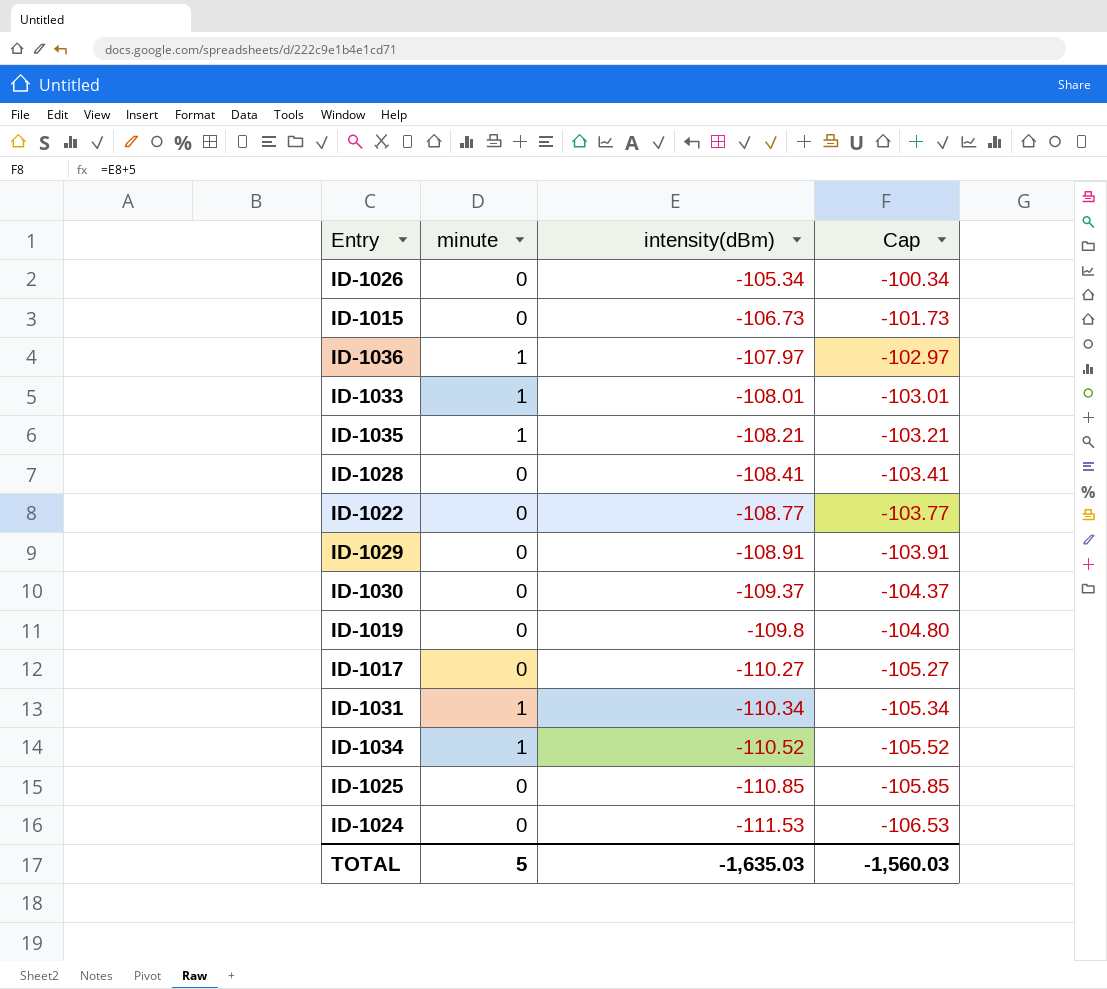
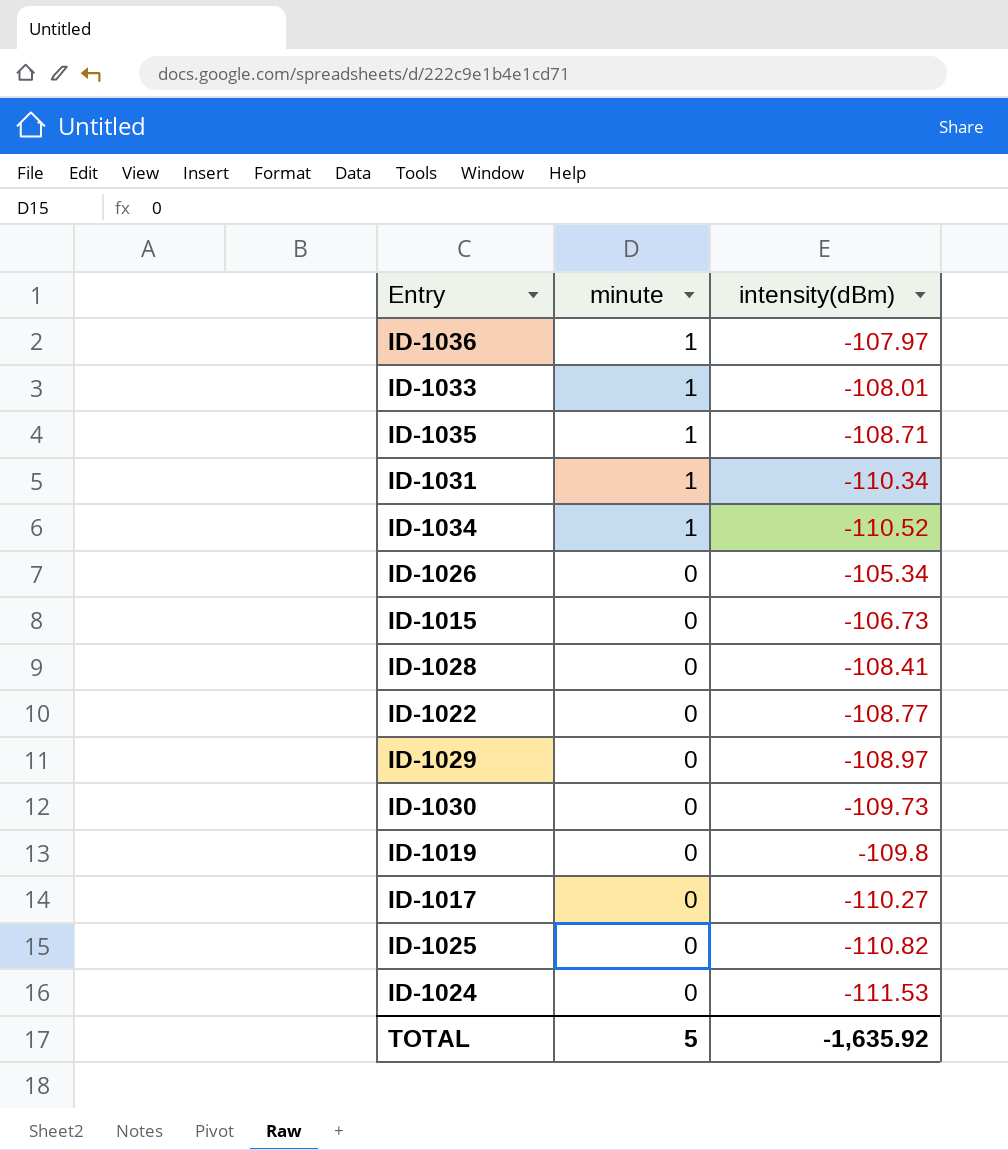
row order: intensity(dBm) descending -> minute descending
column Cap | formula: [intensity(dBm)] + 5 -> none
ID-1035 | intensity(dBm): -108.21 -> -108.71
ID-1029 | intensity(dBm): -108.91 -> -108.97
ID-1030 | intensity(dBm): -109.37 -> -109.73
ID-1025 | intensity(dBm): -110.85 -> -110.82
TOTAL | intensity(dBm): -1,635.03 -> -1,635.92

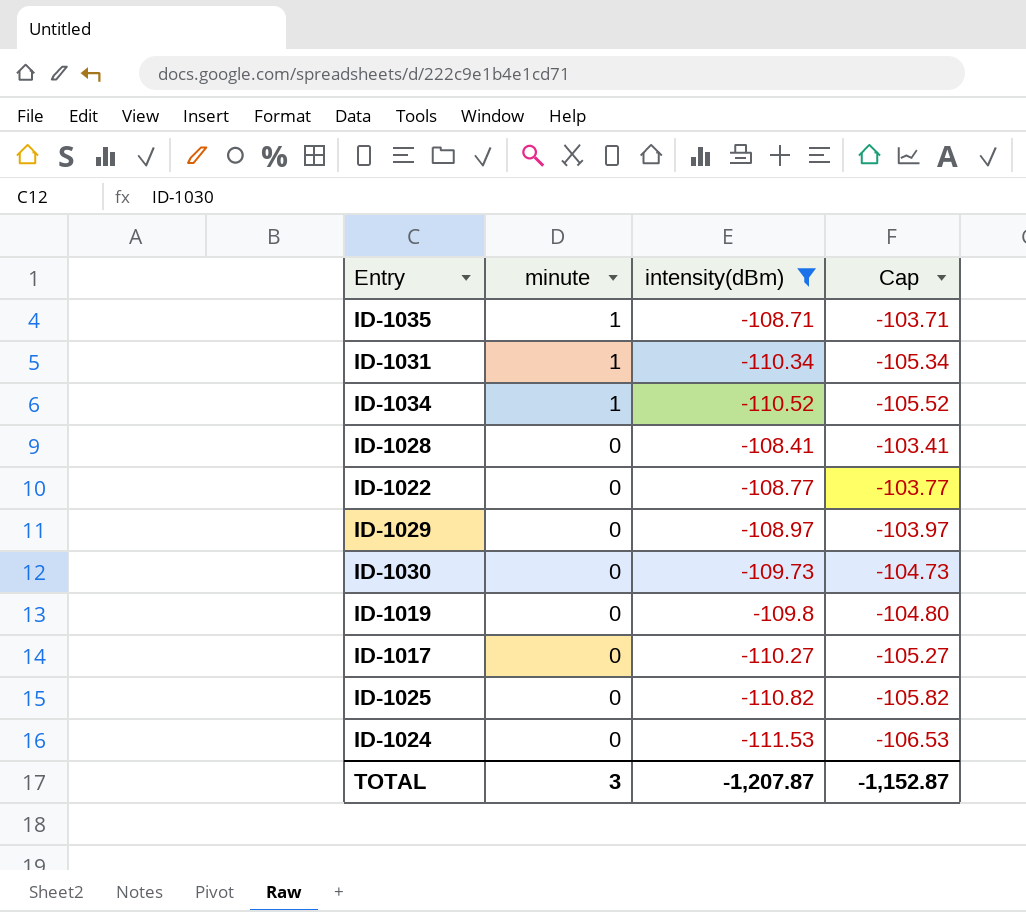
filter: none -> intensity(dBm) <= -108.41
column Cap | formula: none -> [intensity(dBm)] + 5
TOTAL | minute: 5 -> 3
TOTAL | intensity(dBm): -1,635.92 -> -1,207.87

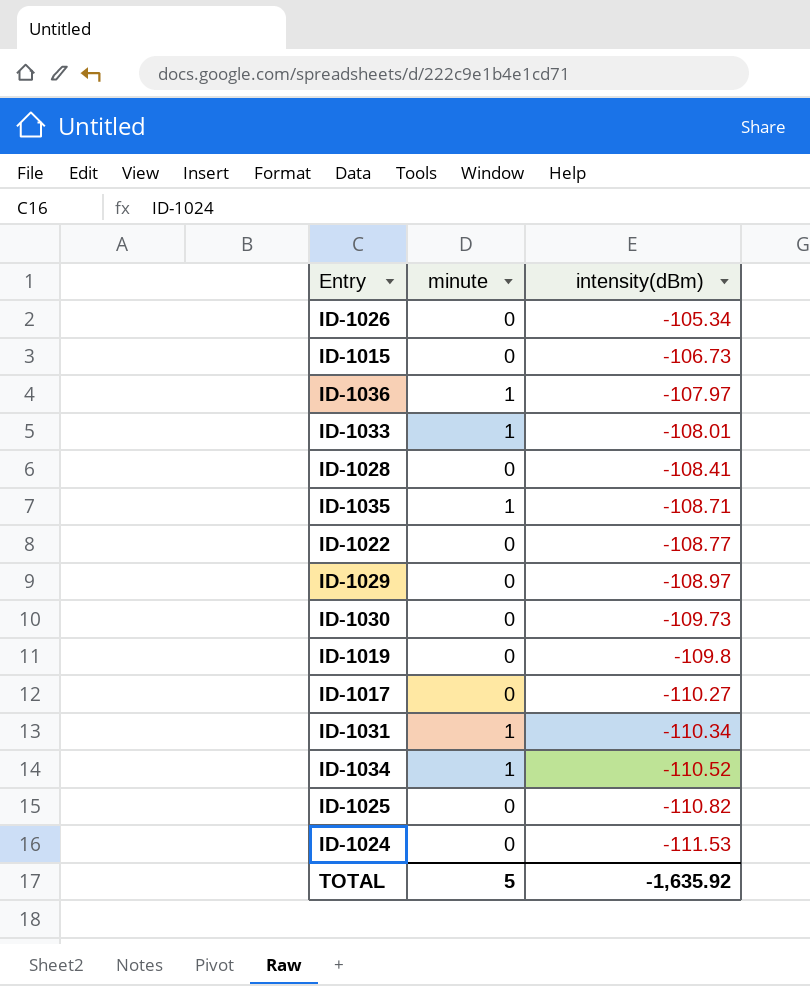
filter: intensity(dBm) <= -108.41 -> none
row order: minute descending -> intensity(dBm) descending
column Cap | formula: [intensity(dBm)] + 5 -> none
TOTAL | minute: 3 -> 5
TOTAL | intensity(dBm): -1,207.87 -> -1,635.92

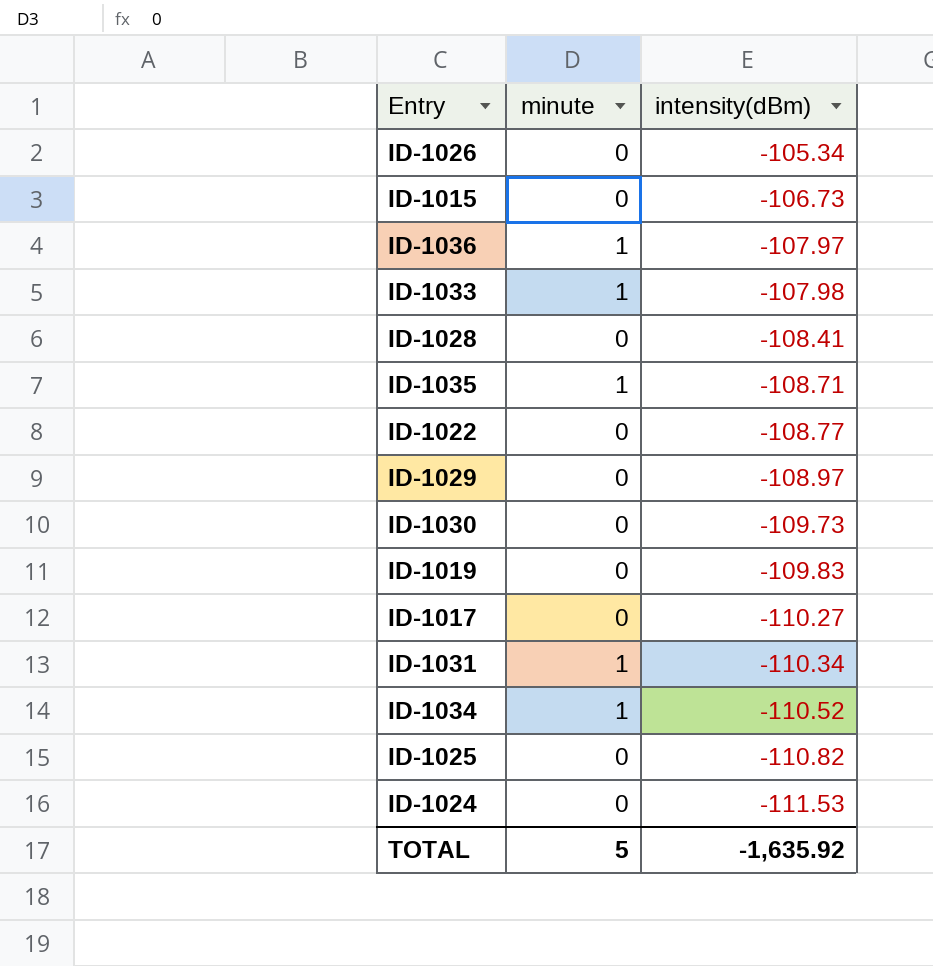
ID-1033 | intensity(dBm): -108.01 -> -107.98
ID-1019 | intensity(dBm): -109.8 -> -109.83

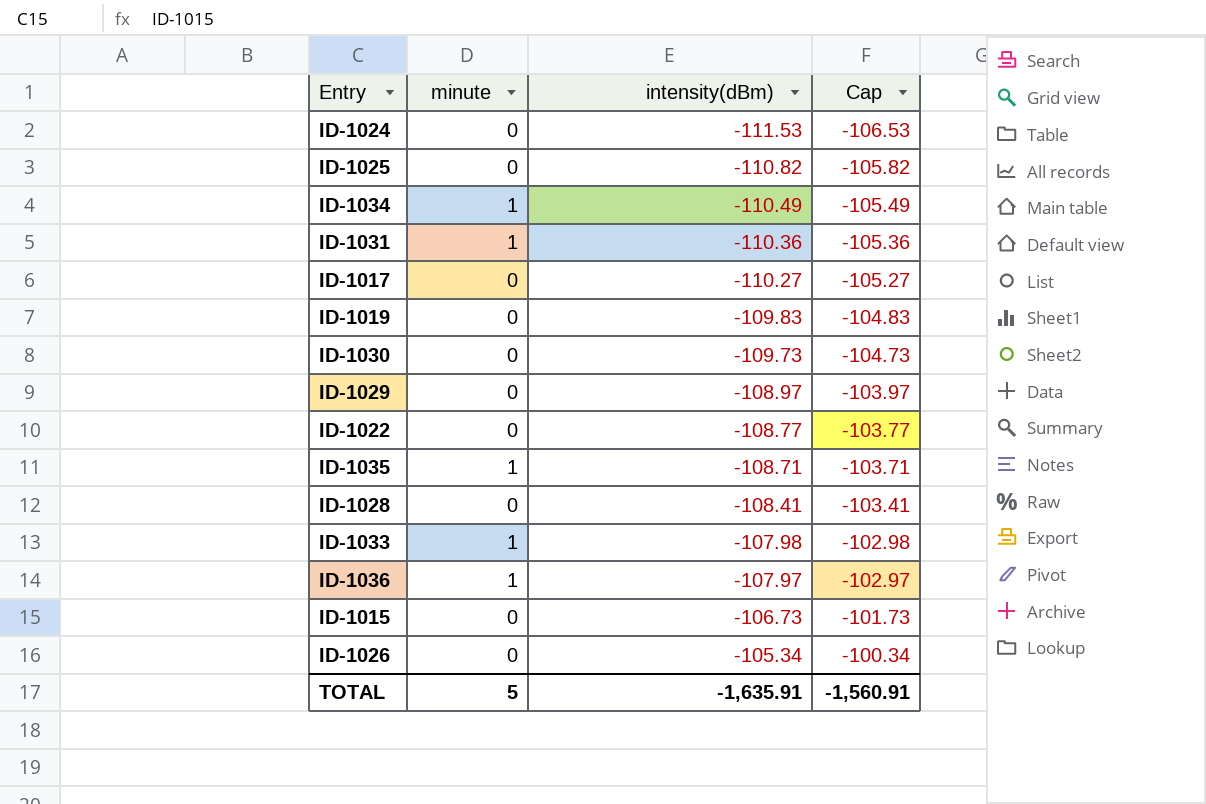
row order: intensity(dBm) descending -> intensity(dBm) ascending
column Cap | formula: none -> [intensity(dBm)] + 5
ID-1034 | intensity(dBm): -110.52 -> -110.49
ID-1031 | intensity(dBm): -110.34 -> -110.36
TOTAL | intensity(dBm): -1,635.92 -> -1,635.91

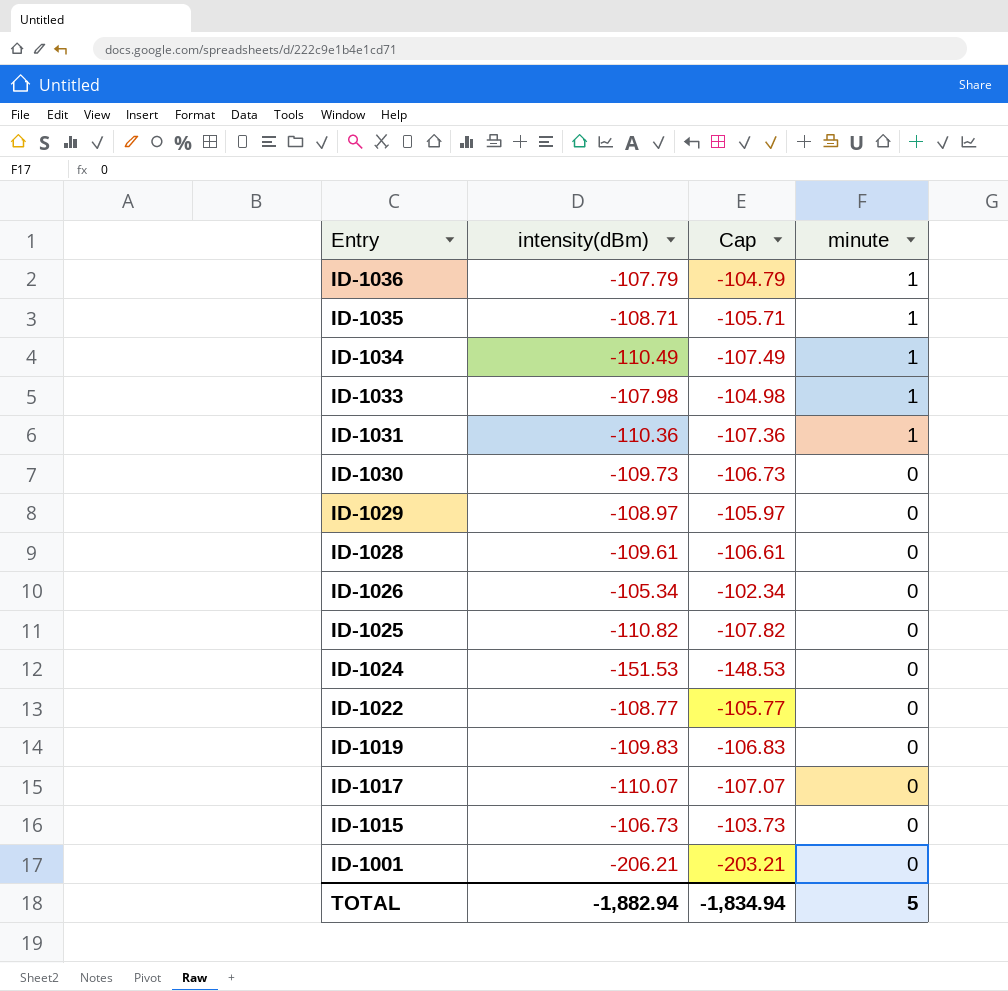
row order: intensity(dBm) ascending -> Entry descending
column Cap | formula: [intensity(dBm)] + 5 -> [intensity(dBm)] + 3
column minute | position: 2 -> 4
ID-1036 | intensity(dBm): -107.97 -> -107.79
ID-1028 | intensity(dBm): -108.41 -> -109.61
ID-1024 | intensity(dBm): -111.53 -> -151.53
ID-1017 | intensity(dBm): -110.27 -> -110.07
row ID-1001: none -> -206.21 | -203.21 | 0
TOTAL | intensity(dBm): -1,635.91 -> -1,882.94
TOTAL | Cap: -1,560.91 -> -1,834.94

